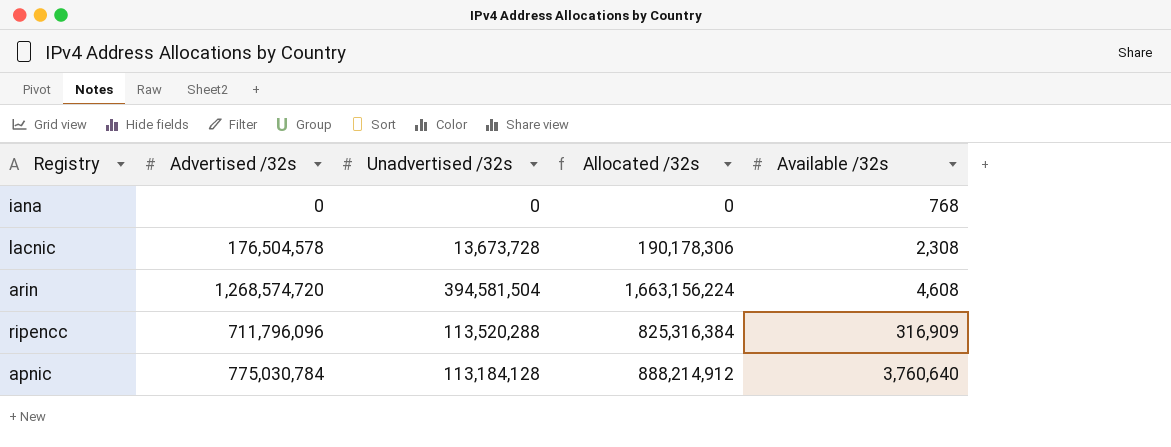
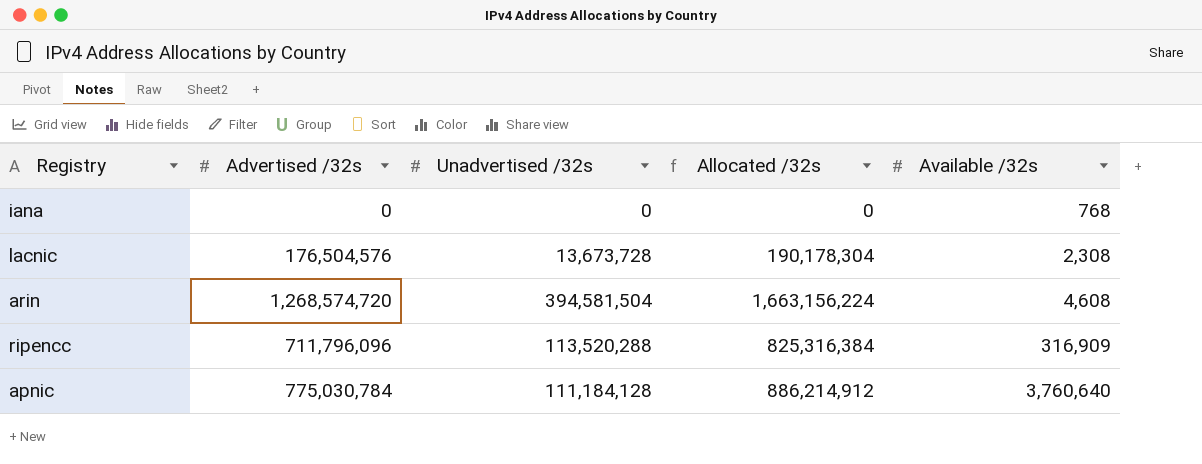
lacnic | Advertised /32s: 176,504,578 -> 176,504,576
lacnic | Allocated /32s: 190,178,306 -> 190,178,304
apnic | Unadvertised /32s: 113,184,128 -> 111,184,128
apnic | Allocated /32s: 888,214,912 -> 886,214,912

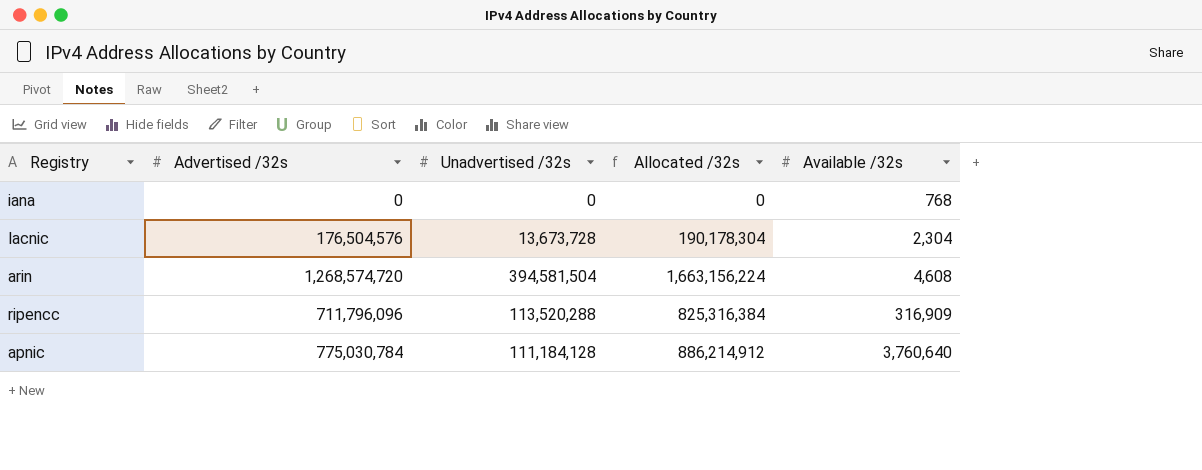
lacnic | Available /32s: 2,308 -> 2,304

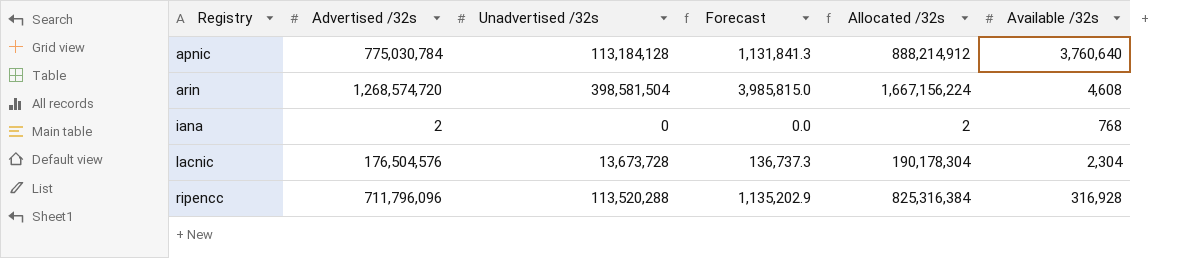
row order: Available /32s ascending -> Registry ascending
column Forecast | formula: none -> [Unadvertised /32s] * 0.01
apnic | Unadvertised /32s: 111,184,128 -> 113,184,128
apnic | Allocated /32s: 886,214,912 -> 888,214,912
arin | Unadvertised /32s: 394,581,504 -> 398,581,504
arin | Allocated /32s: 1,663,156,224 -> 1,667,156,224
iana | Advertised /32s: 0 -> 2
iana | Allocated /32s: 0 -> 2
ripencc | Available /32s: 316,909 -> 316,928

